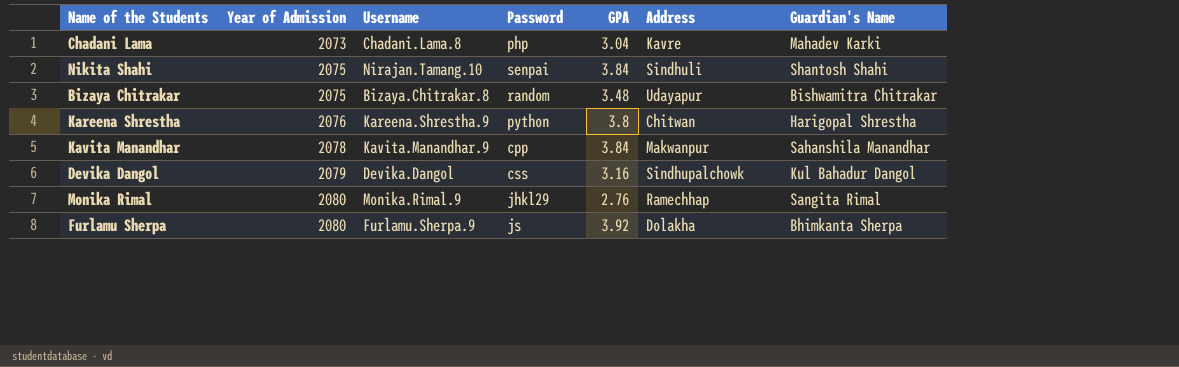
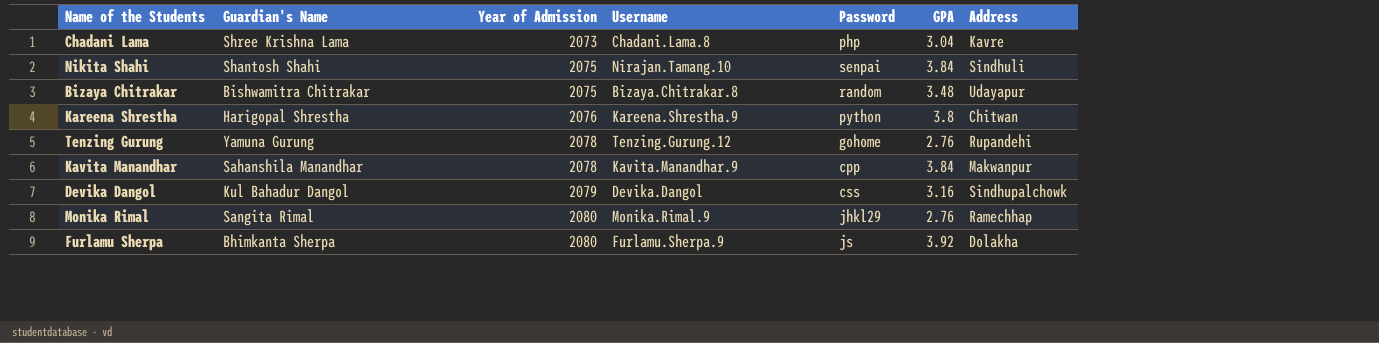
column Guardian's Name | position: 7 -> 2
Chadani Lama | Guardian's Name: Mahadev Karki -> Shree Krishna Lama
row Tenzing Gurung: none -> Yamuna Gurung | 2078 | Tenzing.Gurung.12 | gohome | 2.76 | Rupandehi

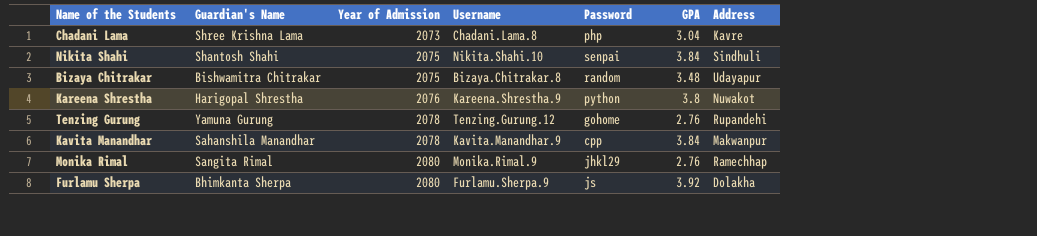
row Devika Dangol: Kul Bahadur Dangol | 2079 | Devika.Dangol | css | 3.16 | Sindhupalchowk -> none
Nikita Shahi | Username: Nirajan.Tamang.10 -> Nikita.Shahi.10
Kareena Shrestha | Address: Chitwan -> Nuwakot

